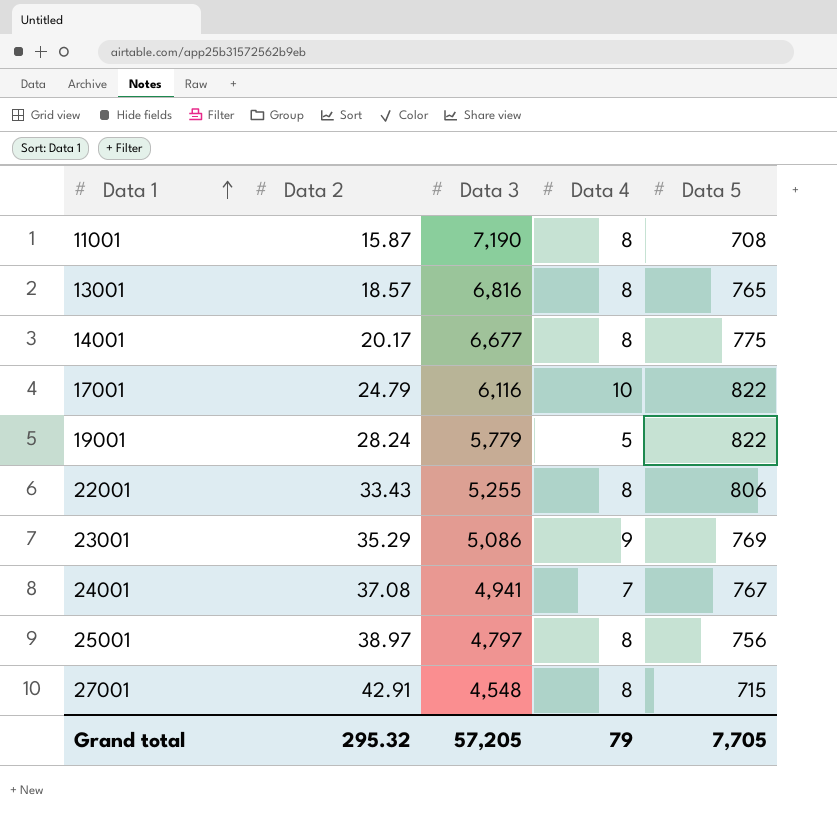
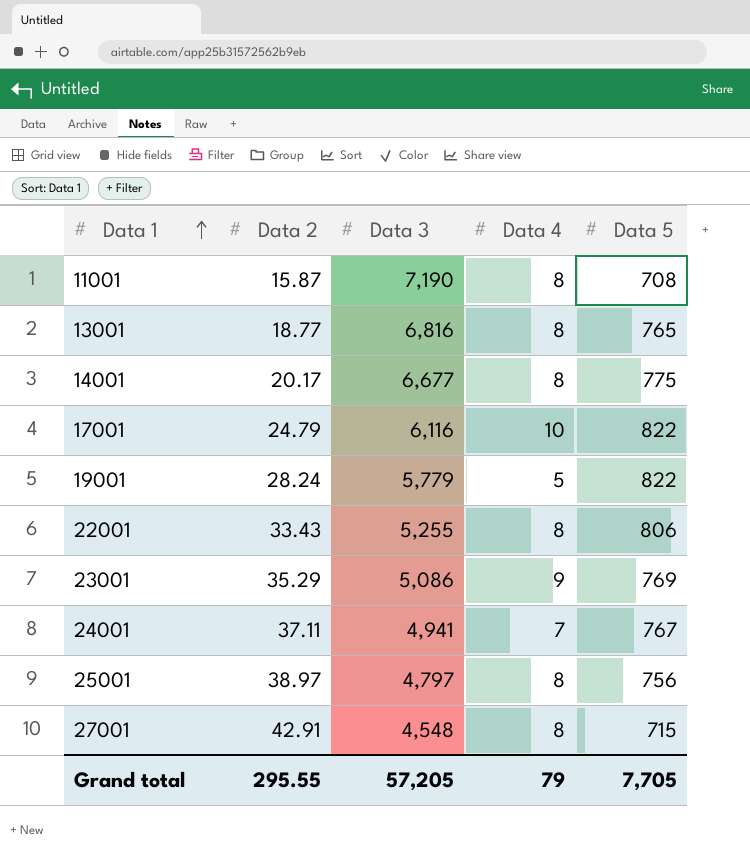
13001 | Data 2: 18.57 -> 18.77
24001 | Data 2: 37.08 -> 37.11
Grand total | Data 2: 295.32 -> 295.55

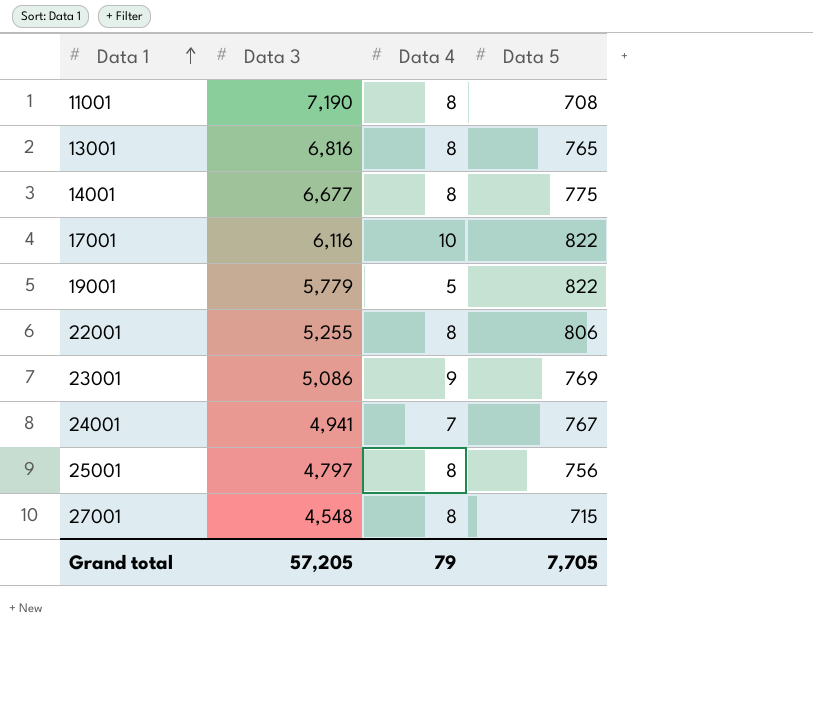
column Data 2 | position: 2 -> none

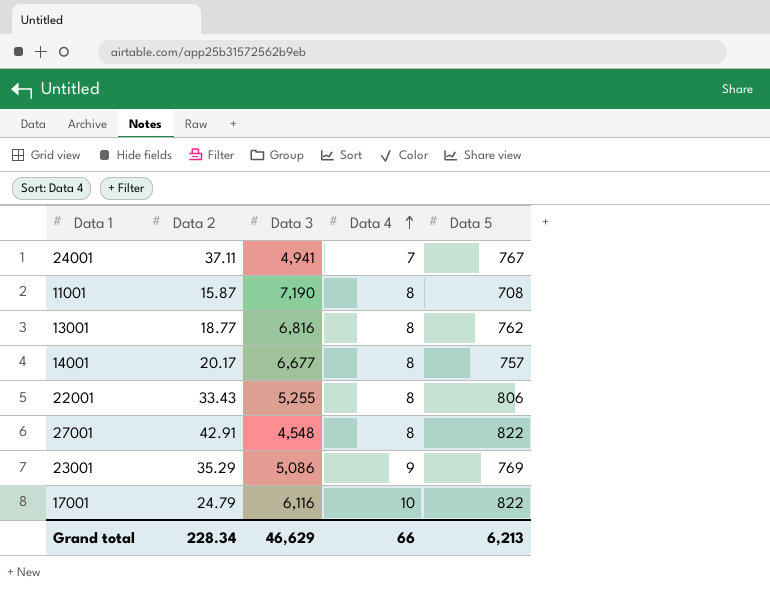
row order: Data 1 ascending -> Data 4 ascending
column Data 2 | position: none -> 2
row 19001: 5,779 | 5 | 822 -> none
row 25001: 4,797 | 8 | 756 -> none
13001 | Data 5: 765 -> 762
14001 | Data 5: 775 -> 757
27001 | Data 5: 715 -> 822
Grand total | Data 3: 57,205 -> 46,629
Grand total | Data 4: 79 -> 66
Grand total | Data 5: 7,705 -> 6,213

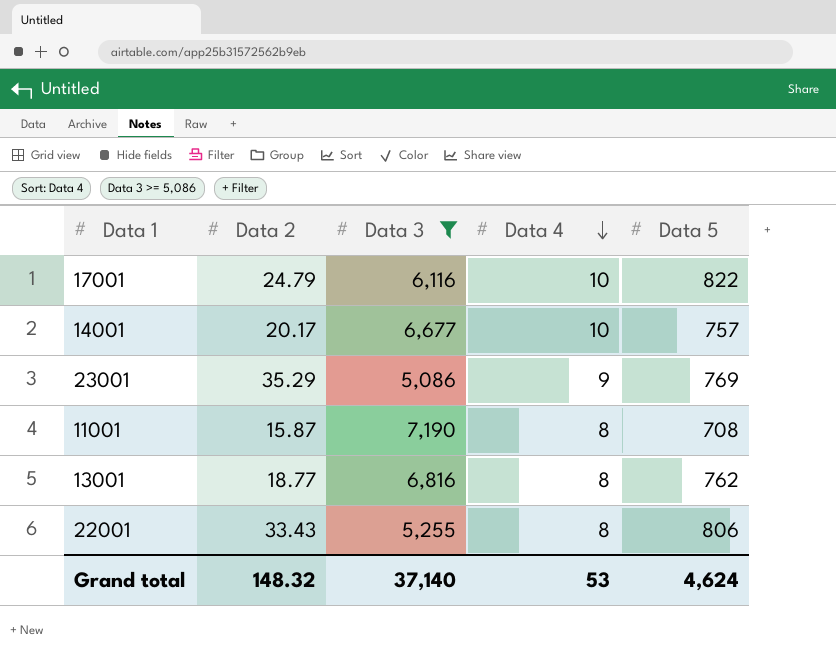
filter: none -> Data 3 >= 5,086
row order: Data 4 ascending -> Data 4 descending
14001 | Data 4: 8 -> 10
Grand total | Data 2: 228.34 -> 148.32
Grand total | Data 3: 46,629 -> 37,140
Grand total | Data 4: 66 -> 53
Grand total | Data 5: 6,213 -> 4,624

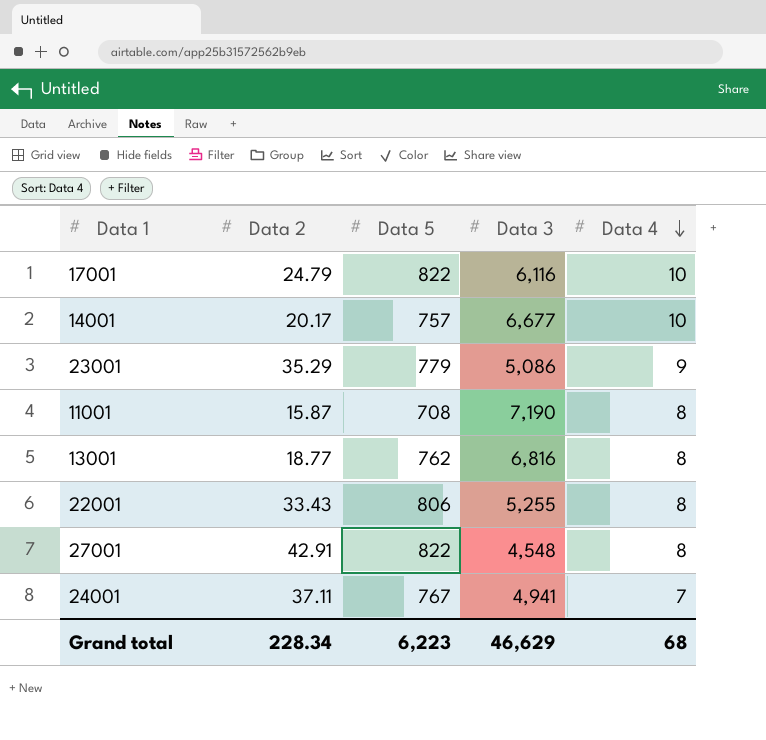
filter: Data 3 >= 5,086 -> none
column Data 5 | position: 5 -> 3
23001 | Data 5: 769 -> 779
Grand total | Data 2: 148.32 -> 228.34
Grand total | Data 5: 4,624 -> 6,223
Grand total | Data 3: 37,140 -> 46,629
Grand total | Data 4: 53 -> 68

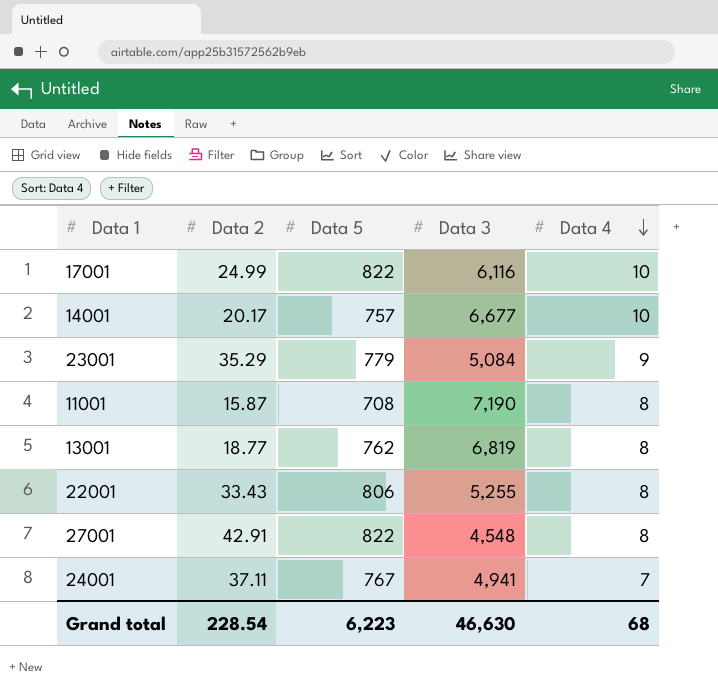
17001 | Data 2: 24.79 -> 24.99
23001 | Data 3: 5,086 -> 5,084
13001 | Data 3: 6,816 -> 6,819
Grand total | Data 2: 228.34 -> 228.54
Grand total | Data 3: 46,629 -> 46,630

